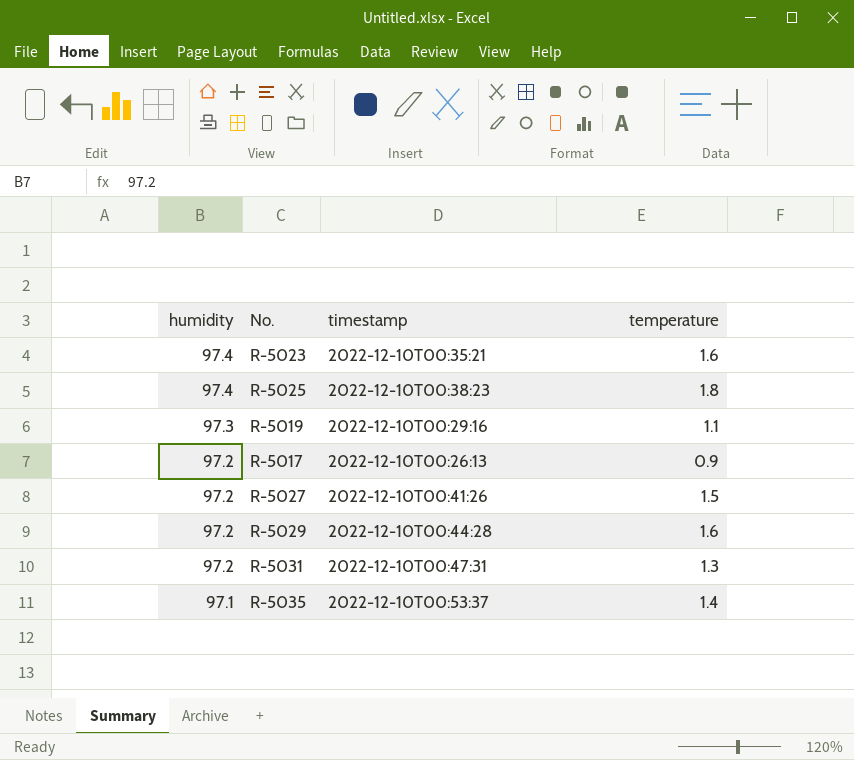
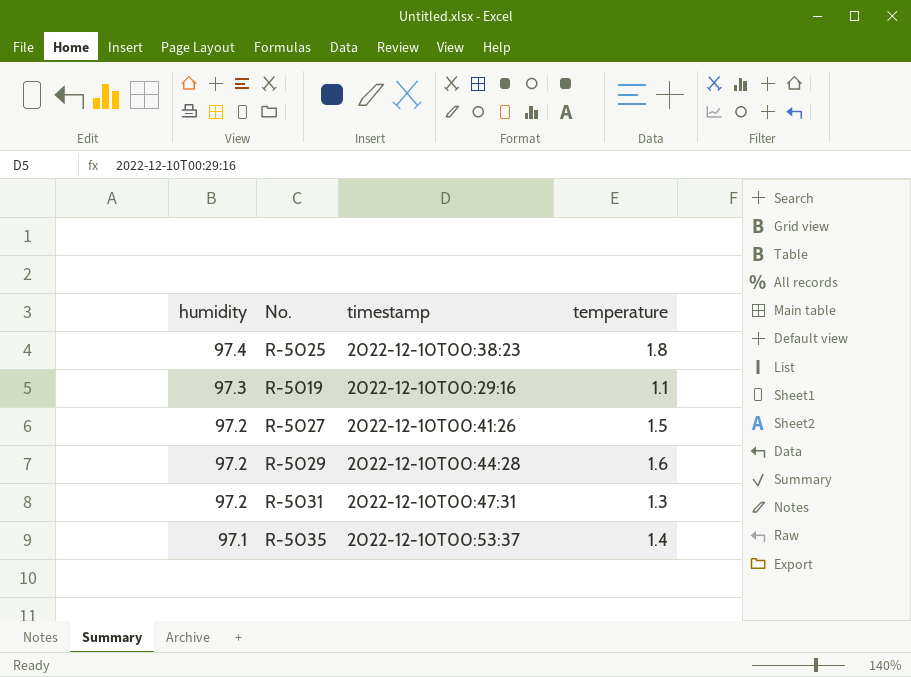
row R-5023: 97.4 | 2022-12-10T00:35:21 | 1.6 -> none
row R-5017: 97.2 | 2022-12-10T00:26:13 | 0.9 -> none

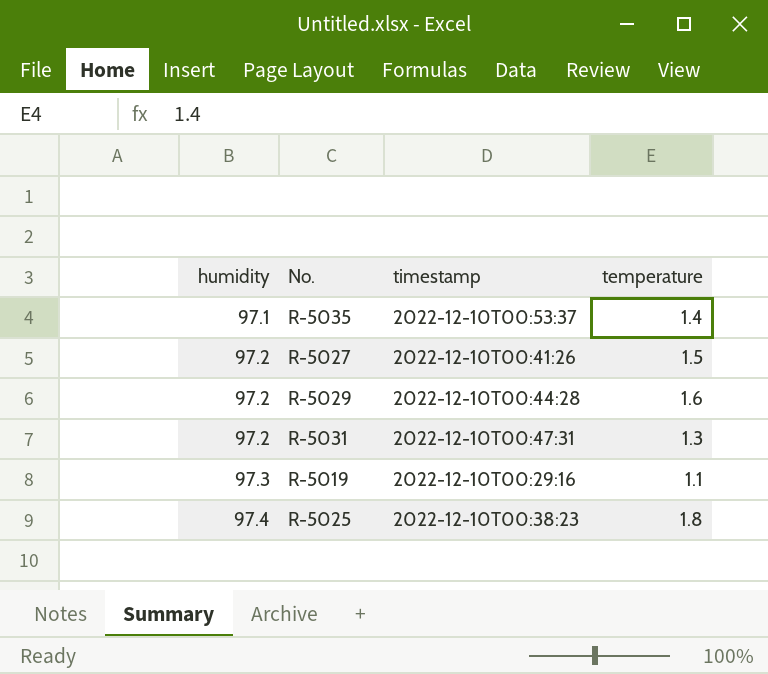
row order: humidity descending -> humidity ascending

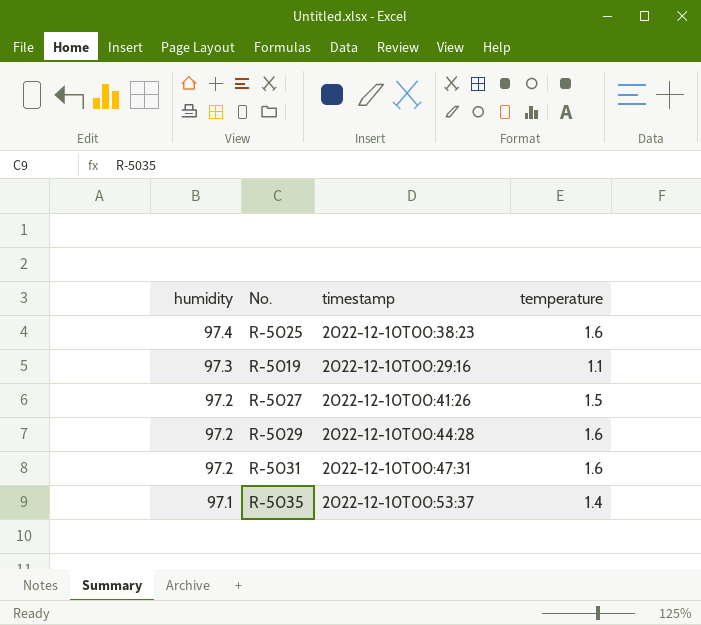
row order: humidity ascending -> humidity descending
R-5025 | temperature: 1.8 -> 1.6
R-5031 | temperature: 1.3 -> 1.6

